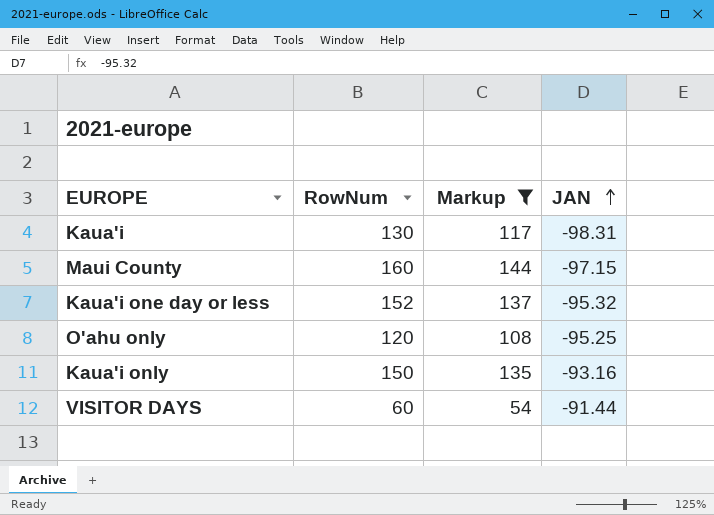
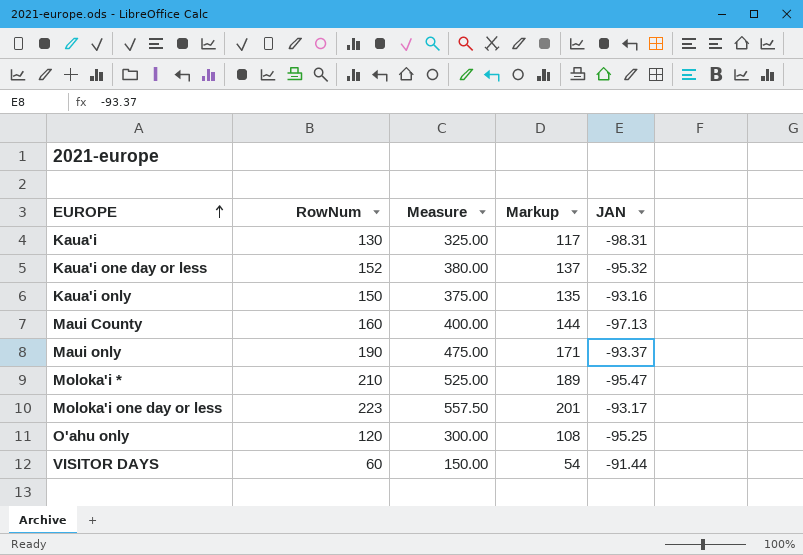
filter: Markup <= 144 -> none
row order: JAN ascending -> EUROPE ascending
column Measure | formula: none -> [RowNum] * 2.5
Maui County | JAN: -97.15 -> -97.13

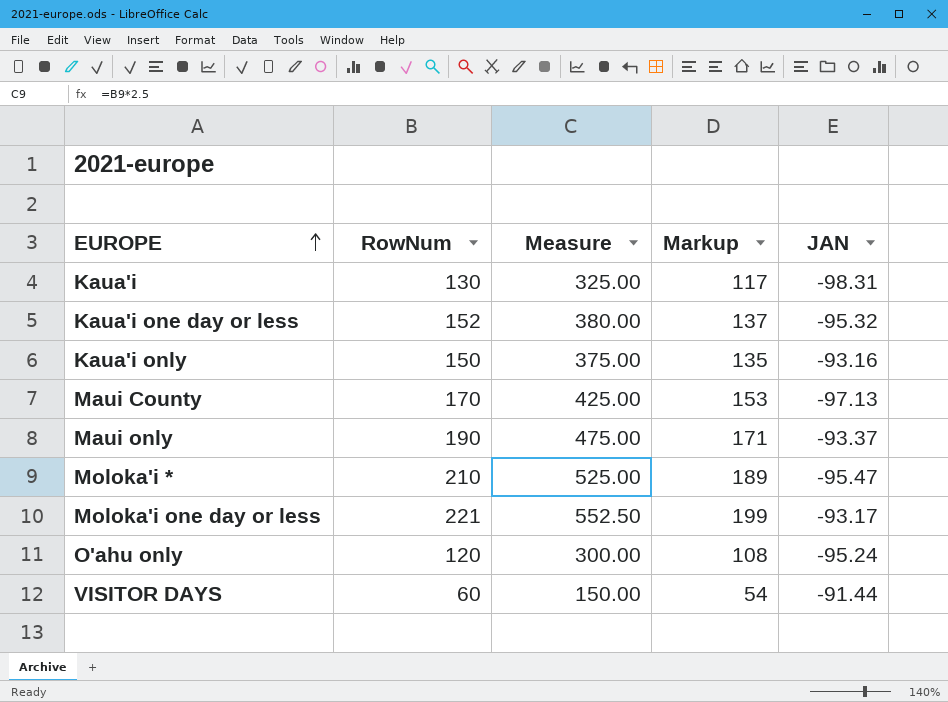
Maui County | RowNum: 160 -> 170
Maui County | Measure: 400.00 -> 425.00
Maui County | Markup: 144 -> 153
Moloka'i one day or less | RowNum: 223 -> 221
Moloka'i one day or less | Measure: 557.50 -> 552.50
Moloka'i one day or less | Markup: 201 -> 199
O'ahu only | JAN: -95.25 -> -95.24

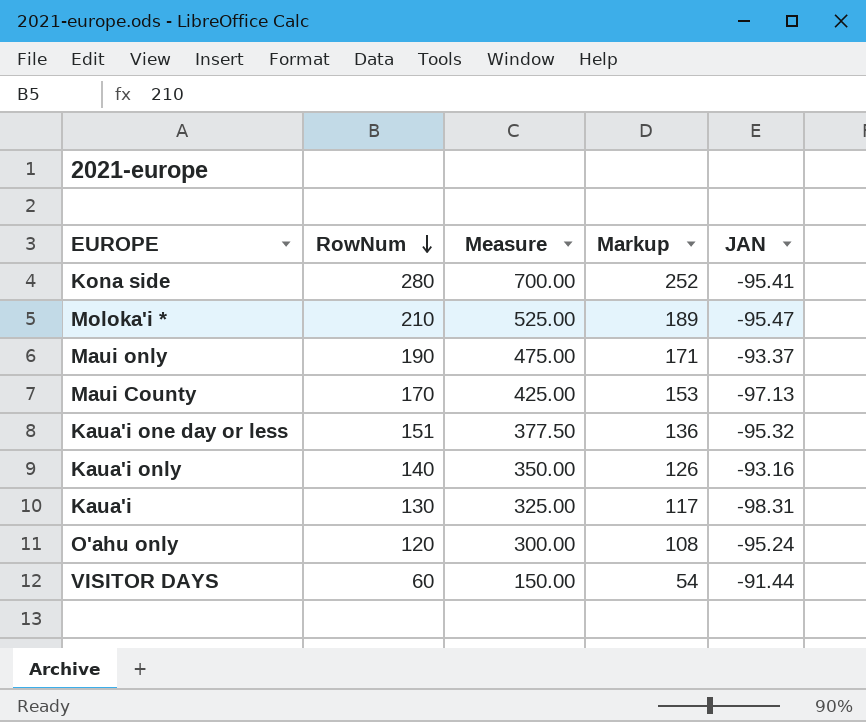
row order: EUROPE ascending -> RowNum descending
row Moloka'i one day or less: 221 | 552.50 | 199 | -93.17 -> none
row Kona side: none -> 280 | 700.00 | 252 | -95.41
Kaua'i one day or less | RowNum: 152 -> 151
Kaua'i one day or less | Measure: 380.00 -> 377.50
Kaua'i one day or less | Markup: 137 -> 136
Kaua'i only | RowNum: 150 -> 140
Kaua'i only | Measure: 375.00 -> 350.00
Kaua'i only | Markup: 135 -> 126

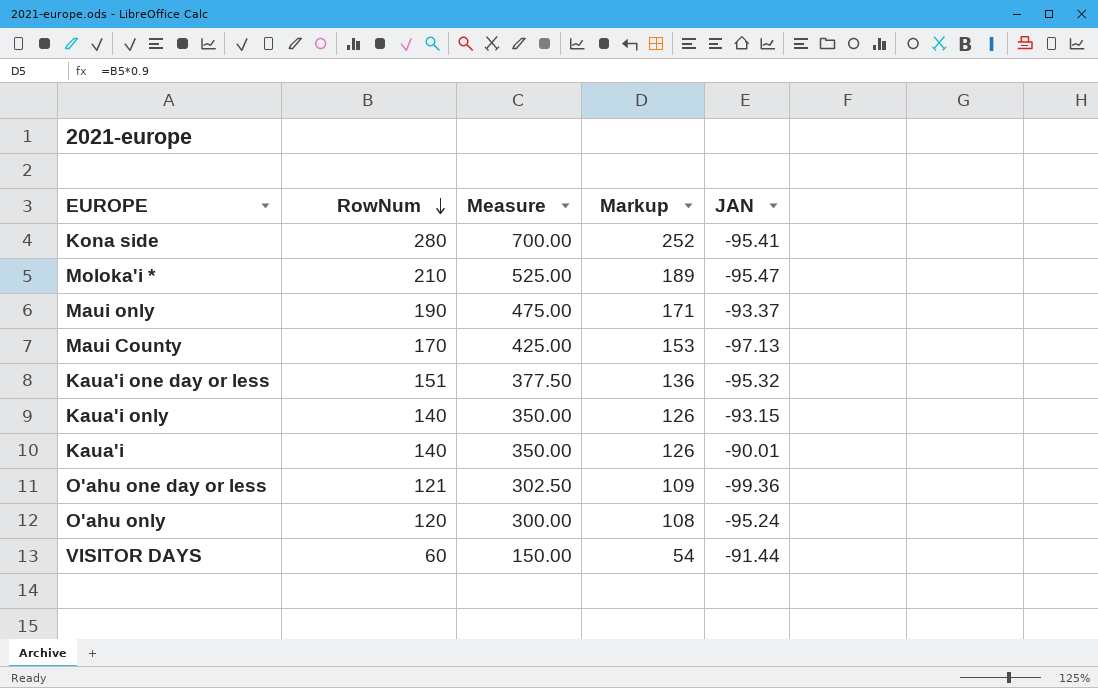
Kaua'i only | JAN: -93.16 -> -93.15
Kaua'i | RowNum: 130 -> 140
Kaua'i | Measure: 325.00 -> 350.00
Kaua'i | Markup: 117 -> 126
Kaua'i | JAN: -98.31 -> -90.01
row O'ahu one day or less: none -> 121 | 302.50 | 109 | -99.36

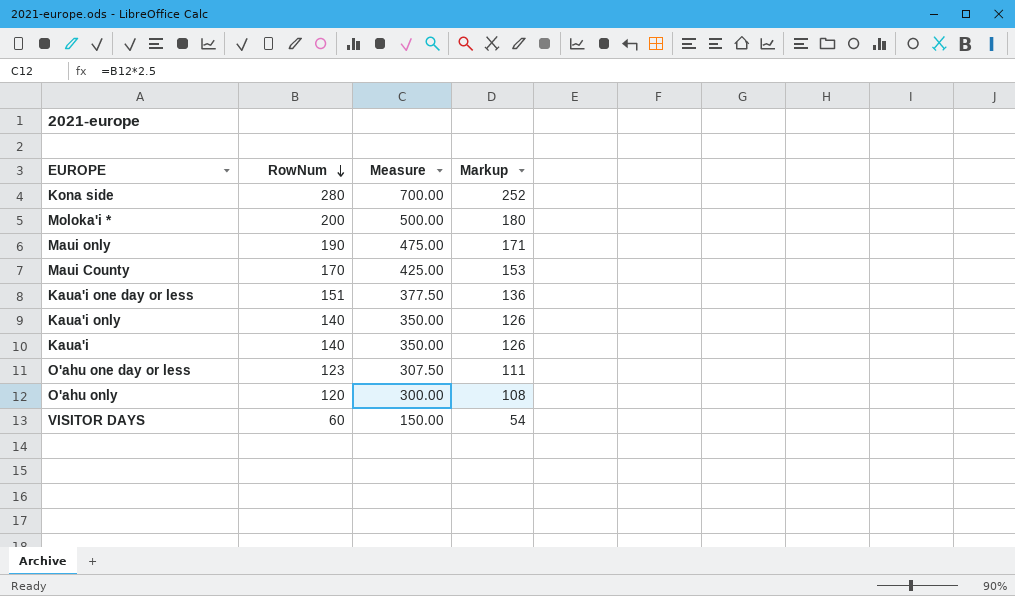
column JAN | position: 5 -> none
Moloka'i * | RowNum: 210 -> 200
Moloka'i * | Measure: 525.00 -> 500.00
Moloka'i * | Markup: 189 -> 180
O'ahu one day or less | RowNum: 121 -> 123
O'ahu one day or less | Measure: 302.50 -> 307.50
O'ahu one day or less | Markup: 109 -> 111

